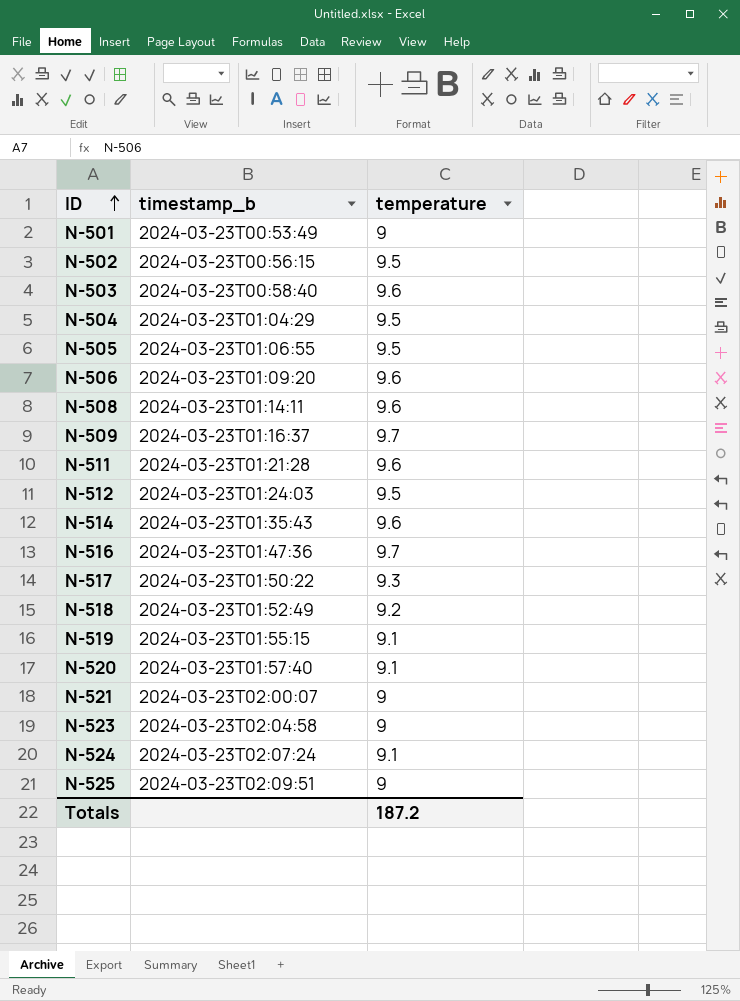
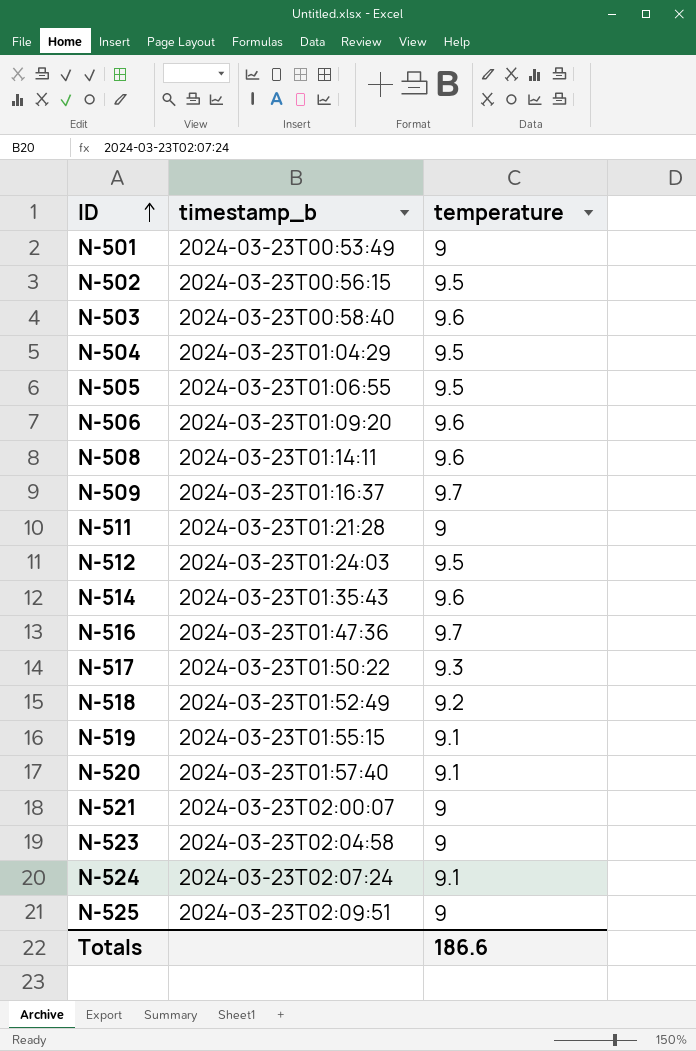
N-511 | temperature: 9.6 -> 9
Totals | temperature: 187.2 -> 186.6

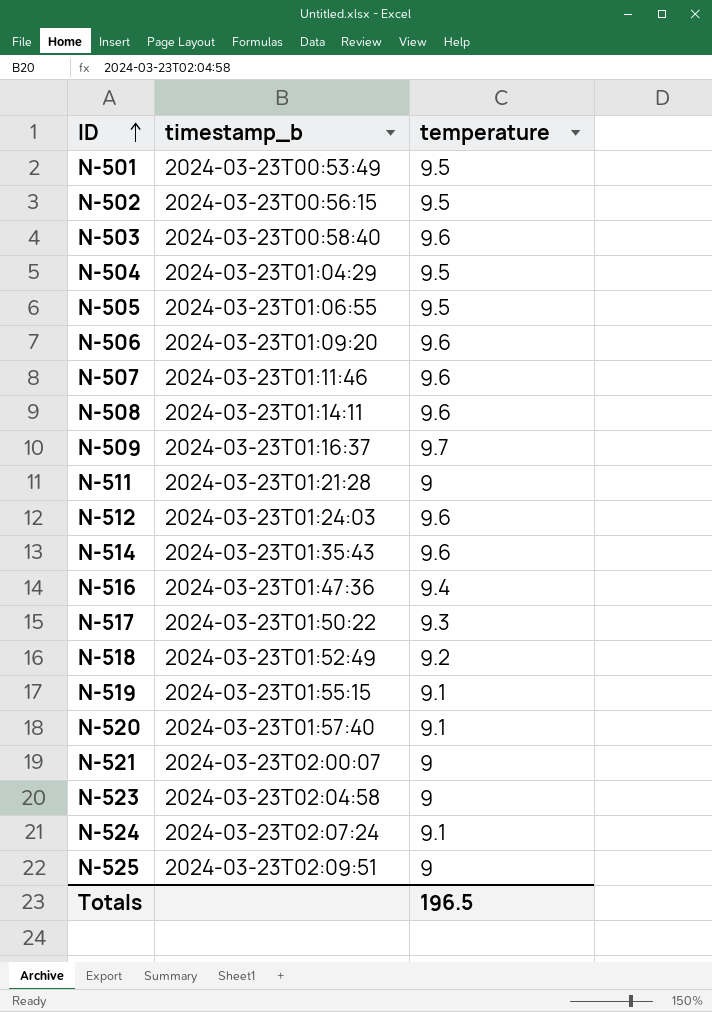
N-501 | temperature: 9 -> 9.5
row N-507: none -> 2024-03-23T01:11:46 | 9.6
N-512 | temperature: 9.5 -> 9.6
N-516 | temperature: 9.7 -> 9.4
Totals | temperature: 186.6 -> 196.5

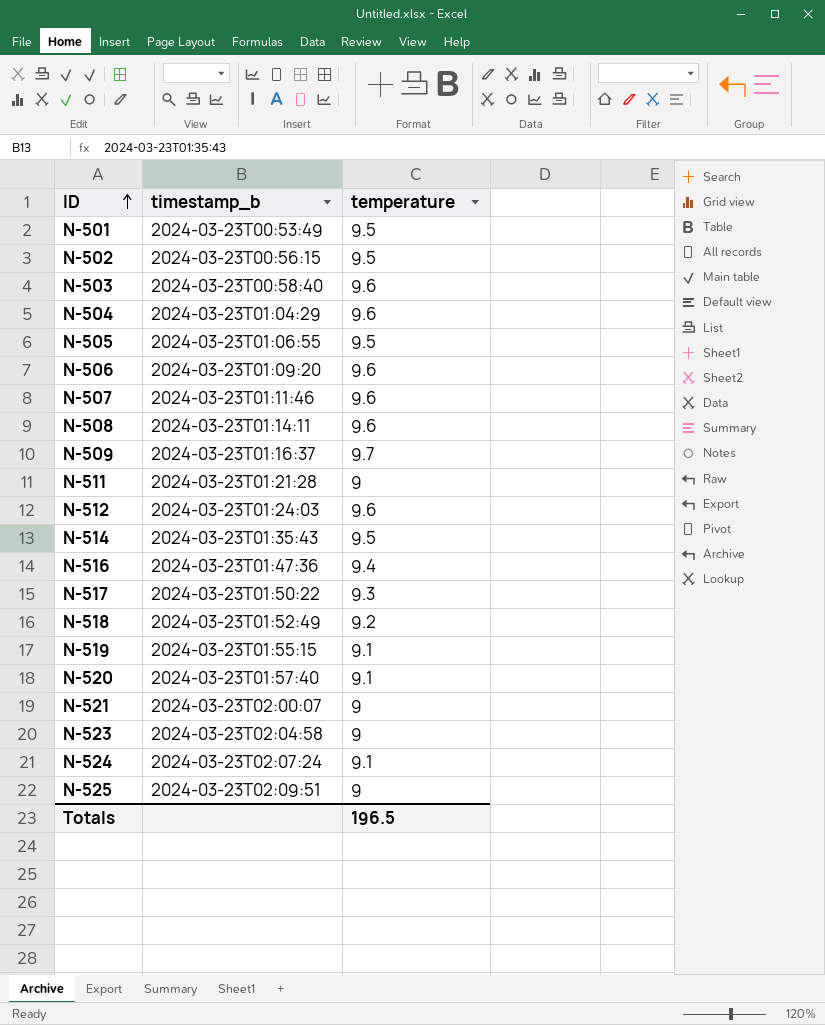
N-504 | temperature: 9.5 -> 9.6
N-514 | temperature: 9.6 -> 9.5

